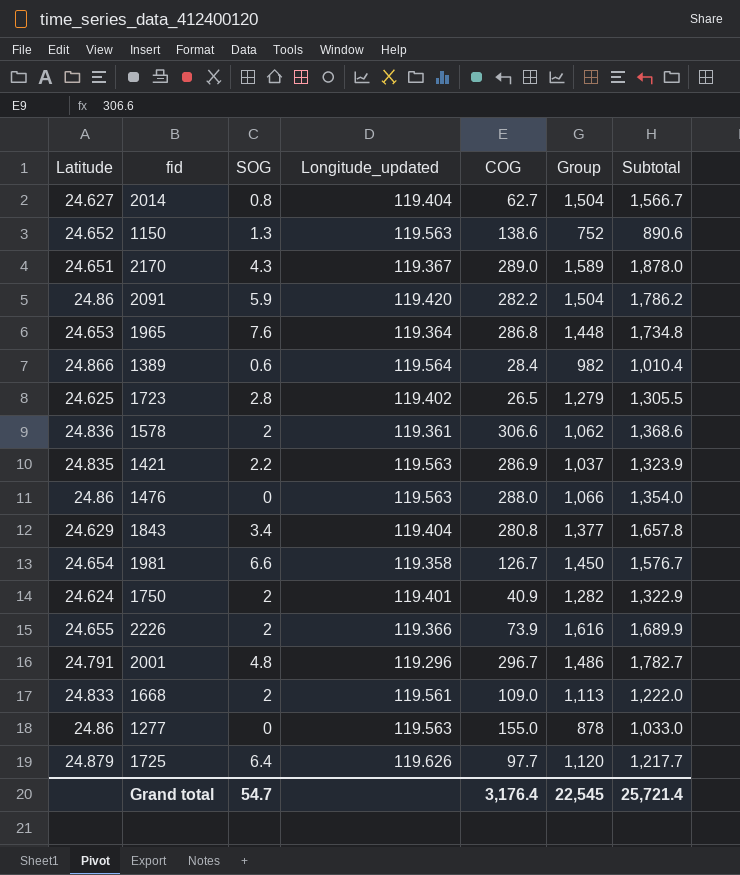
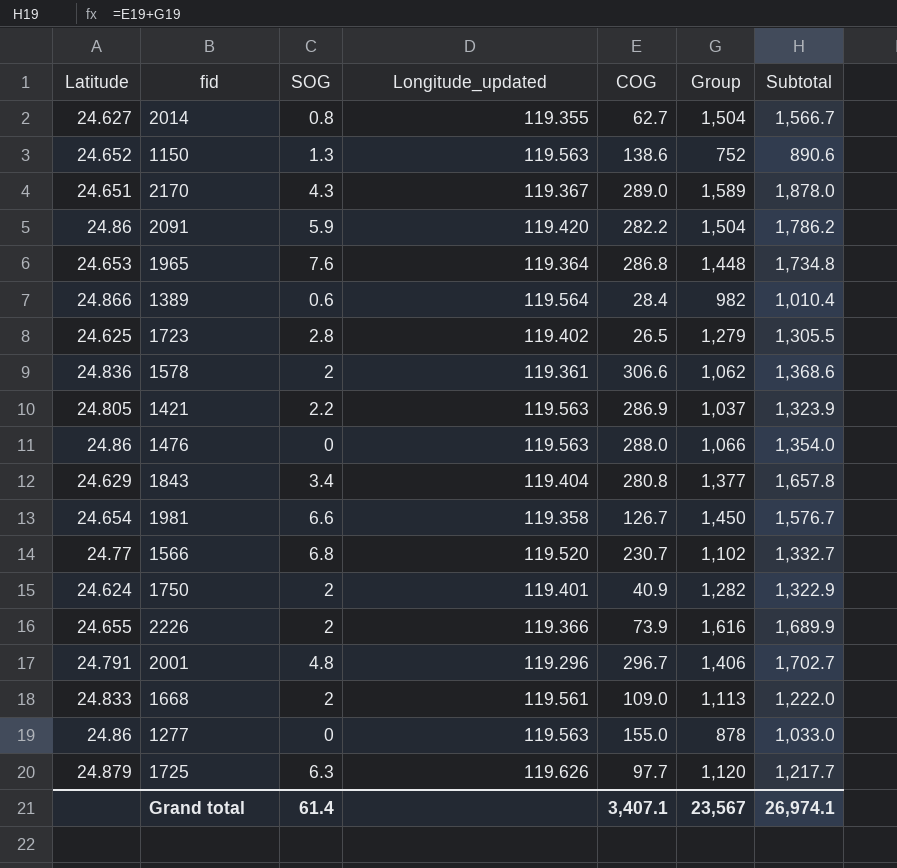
2014 | Longitude_updated: 119.404 -> 119.355
1421 | Latitude: 24.835 -> 24.805
row 1566: none -> 24.77 | 6.8 | 119.520 | 230.7 | 1,102 | 1,332.7
2001 | Group: 1,486 -> 1,406
2001 | Subtotal: 1,782.7 -> 1,702.7
1725 | SOG: 6.4 -> 6.3
Grand total | SOG: 54.7 -> 61.4
Grand total | COG: 3,176.4 -> 3,407.1
Grand total | Group: 22,545 -> 23,567
Grand total | Subtotal: 25,721.4 -> 26,974.1

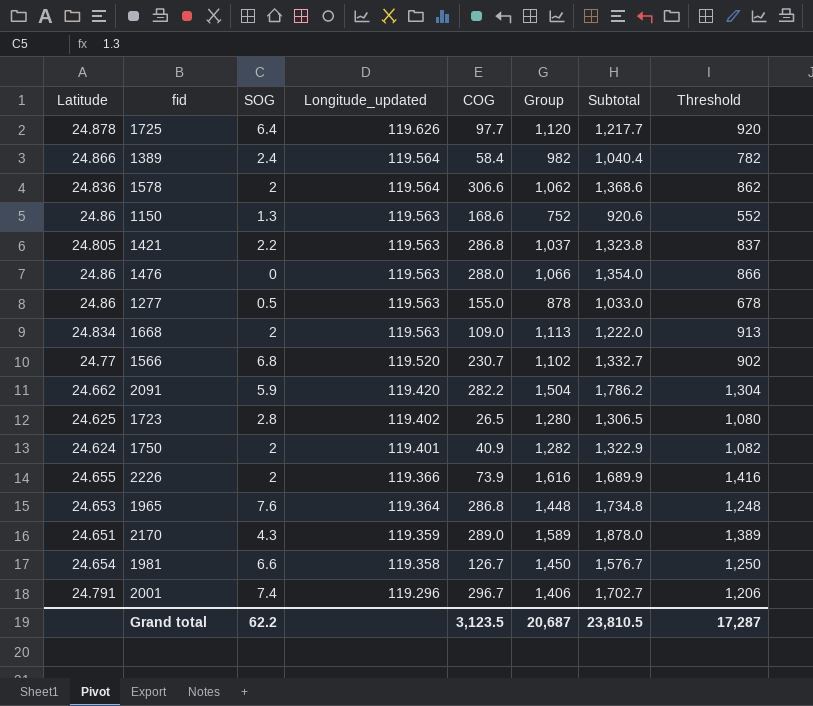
row order: none -> Longitude_updated descending
column Threshold | formula: none -> [Group] - 200
row 2014: 24.627 | 0.8 | 119.355 | 62.7 | 1,504 | 1,566.7 -> none
row 1843: 24.629 | 3.4 | 119.404 | 280.8 | 1,377 | 1,657.8 -> none
1725 | Latitude: 24.879 -> 24.878
1725 | SOG: 6.3 -> 6.4
1389 | SOG: 0.6 -> 2.4
1389 | COG: 28.4 -> 58.4
1389 | Subtotal: 1,010.4 -> 1,040.4
1578 | Longitude_updated: 119.361 -> 119.564
1150 | Latitude: 24.652 -> 24.86
1150 | COG: 138.6 -> 168.6
1150 | Subtotal: 890.6 -> 920.6
1421 | COG: 286.9 -> 286.8
1421 | Subtotal: 1,323.9 -> 1,323.8
1277 | SOG: 0 -> 0.5
1668 | Latitude: 24.833 -> 24.834
1668 | Longitude_updated: 119.561 -> 119.563
2091 | Latitude: 24.86 -> 24.662
1723 | Group: 1,279 -> 1,280
1723 | Subtotal: 1,305.5 -> 1,306.5
2170 | Longitude_updated: 119.367 -> 119.359
2001 | SOG: 4.8 -> 7.4
Grand total | SOG: 61.4 -> 62.2
Grand total | COG: 3,407.1 -> 3,123.5
Grand total | Group: 23,567 -> 20,687
Grand total | Subtotal: 26,974.1 -> 23,810.5

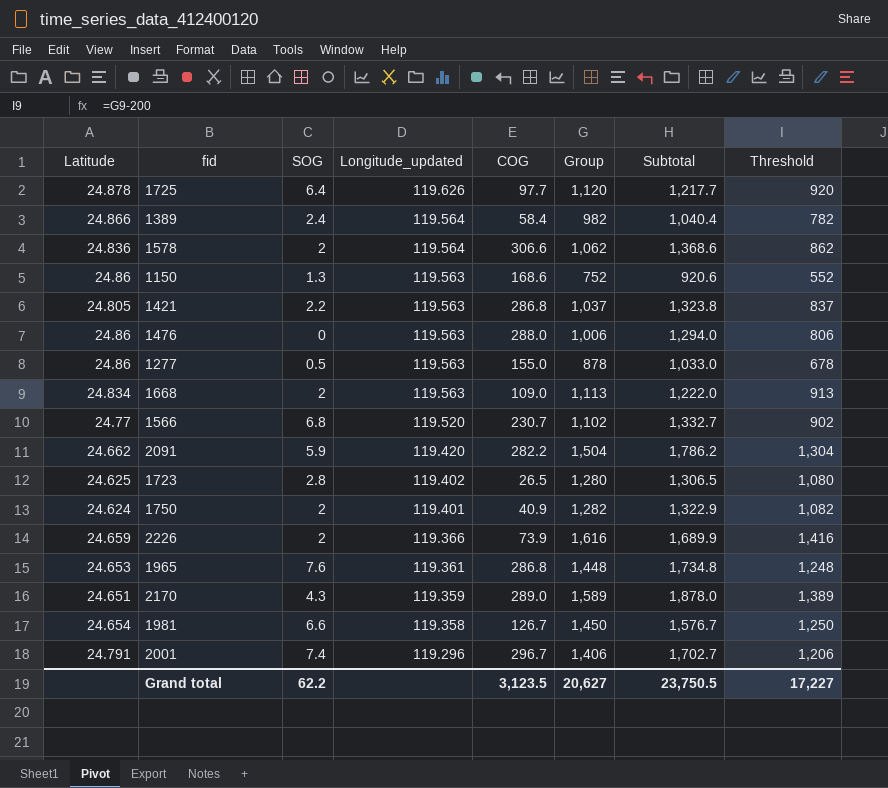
1476 | Group: 1,066 -> 1,006
1476 | Subtotal: 1,354.0 -> 1,294.0
1476 | Threshold: 866 -> 806
2226 | Latitude: 24.655 -> 24.659
1965 | Longitude_updated: 119.364 -> 119.361
Grand total | Group: 20,687 -> 20,627
Grand total | Subtotal: 23,810.5 -> 23,750.5
Grand total | Threshold: 17,287 -> 17,227

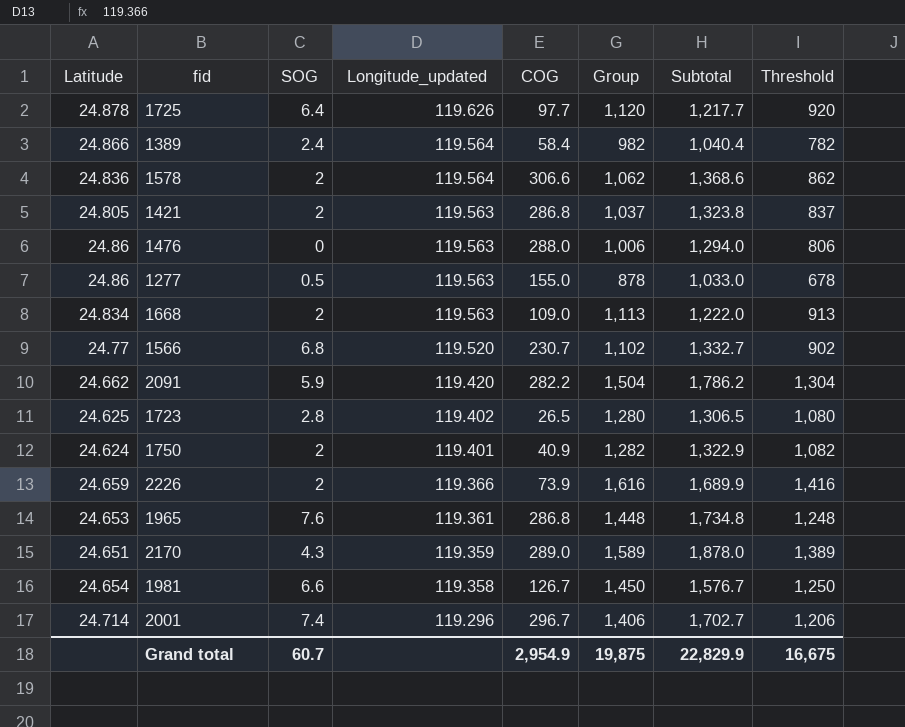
row 1150: 24.86 | 1.3 | 119.563 | 168.6 | 752 | 920.6 | 552 -> none
1421 | SOG: 2.2 -> 2
2001 | Latitude: 24.791 -> 24.714
Grand total | SOG: 62.2 -> 60.7
Grand total | COG: 3,123.5 -> 2,954.9
Grand total | Group: 20,627 -> 19,875
Grand total | Subtotal: 23,750.5 -> 22,829.9
Grand total | Threshold: 17,227 -> 16,675

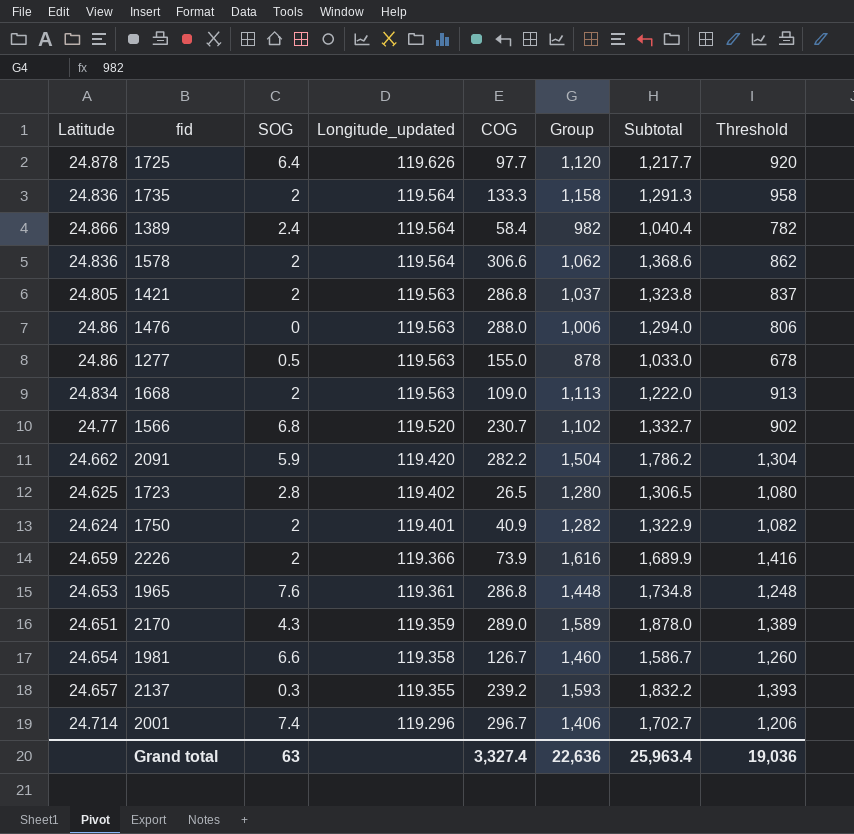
row 1735: none -> 24.836 | 2 | 119.564 | 133.3 | 1,158 | 1,291.3 | 958
1981 | Group: 1,450 -> 1,460
1981 | Subtotal: 1,576.7 -> 1,586.7
1981 | Threshold: 1,250 -> 1,260
row 2137: none -> 24.657 | 0.3 | 119.355 | 239.2 | 1,593 | 1,832.2 | 1,393
Grand total | SOG: 60.7 -> 63
Grand total | COG: 2,954.9 -> 3,327.4
Grand total | Group: 19,875 -> 22,636
Grand total | Subtotal: 22,829.9 -> 25,963.4
Grand total | Threshold: 16,675 -> 19,036

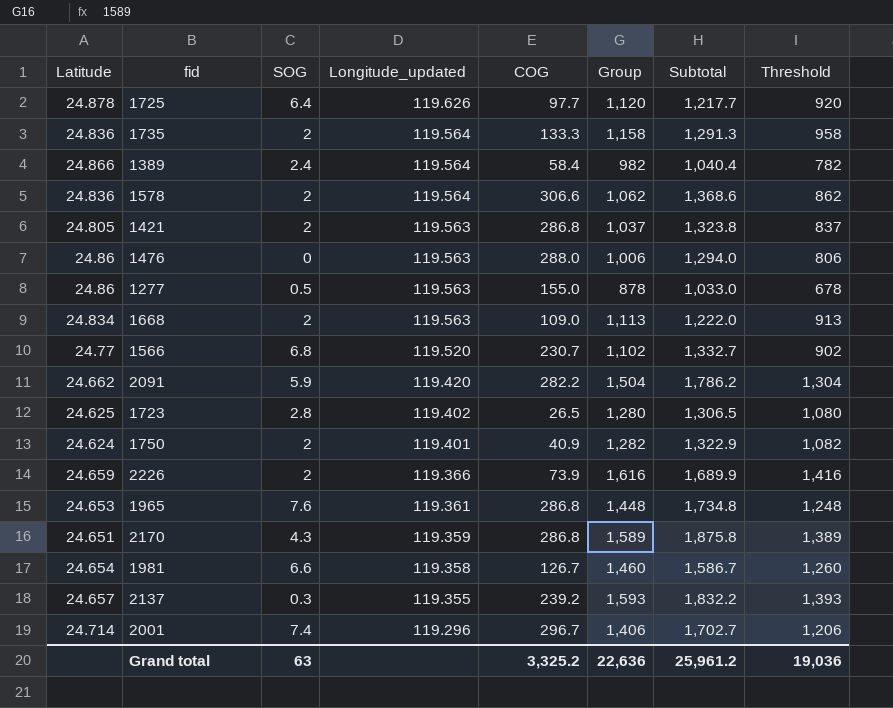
2170 | COG: 289.0 -> 286.8
2170 | Subtotal: 1,878.0 -> 1,875.8
Grand total | COG: 3,327.4 -> 3,325.2
Grand total | Subtotal: 25,963.4 -> 25,961.2

